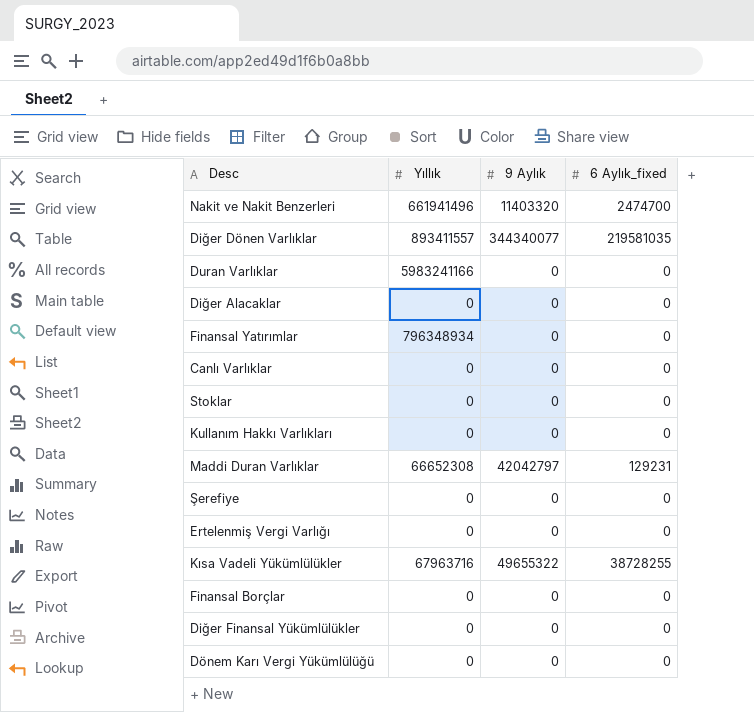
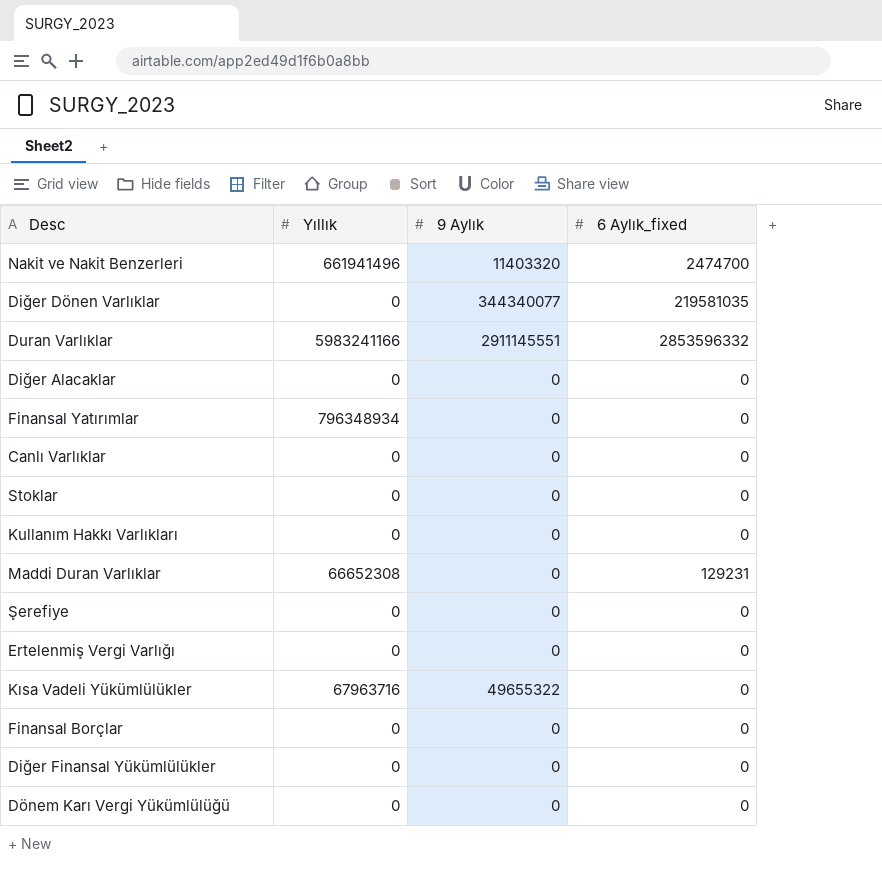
Diğer Dönen Varlıklar | Yıllık: 893411557 -> 0
Duran Varlıklar | 9 Aylık: 0 -> 2911145551
Duran Varlıklar | 6 Aylık_fixed: 0 -> 2853596332
Maddi Duran Varlıklar | 9 Aylık: 42042797 -> 0
Kısa Vadeli Yükümlülükler | 6 Aylık_fixed: 38728255 -> 0

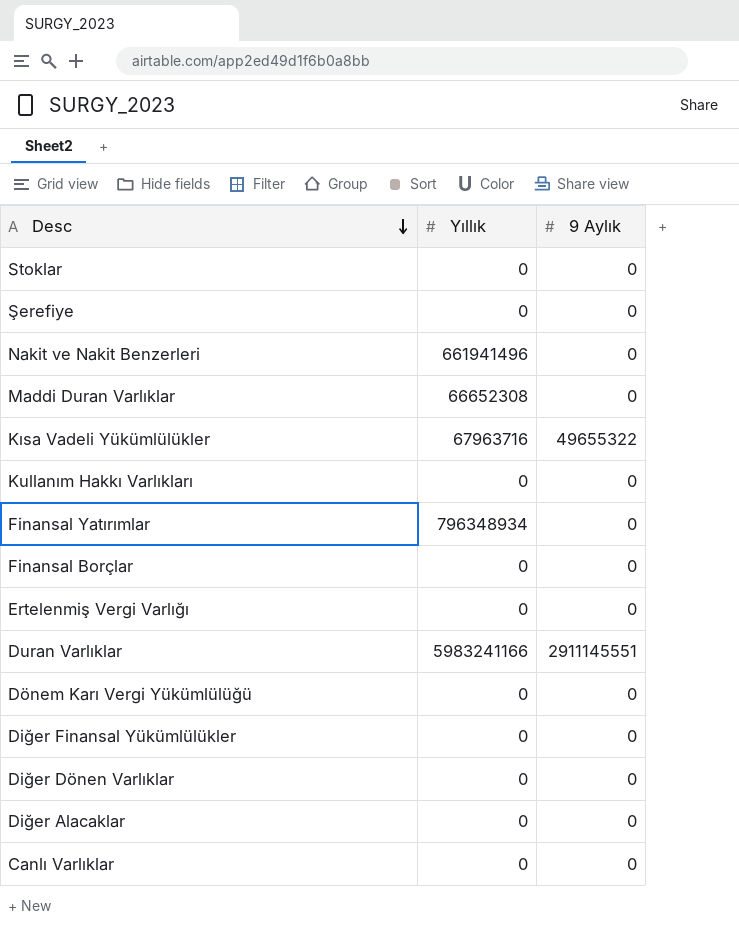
row order: none -> Desc descending
column 6 Aylık_fixed | position: 4 -> none
Nakit ve Nakit Benzerleri | 9 Aylık: 11403320 -> 0
Diğer Dönen Varlıklar | 9 Aylık: 344340077 -> 0

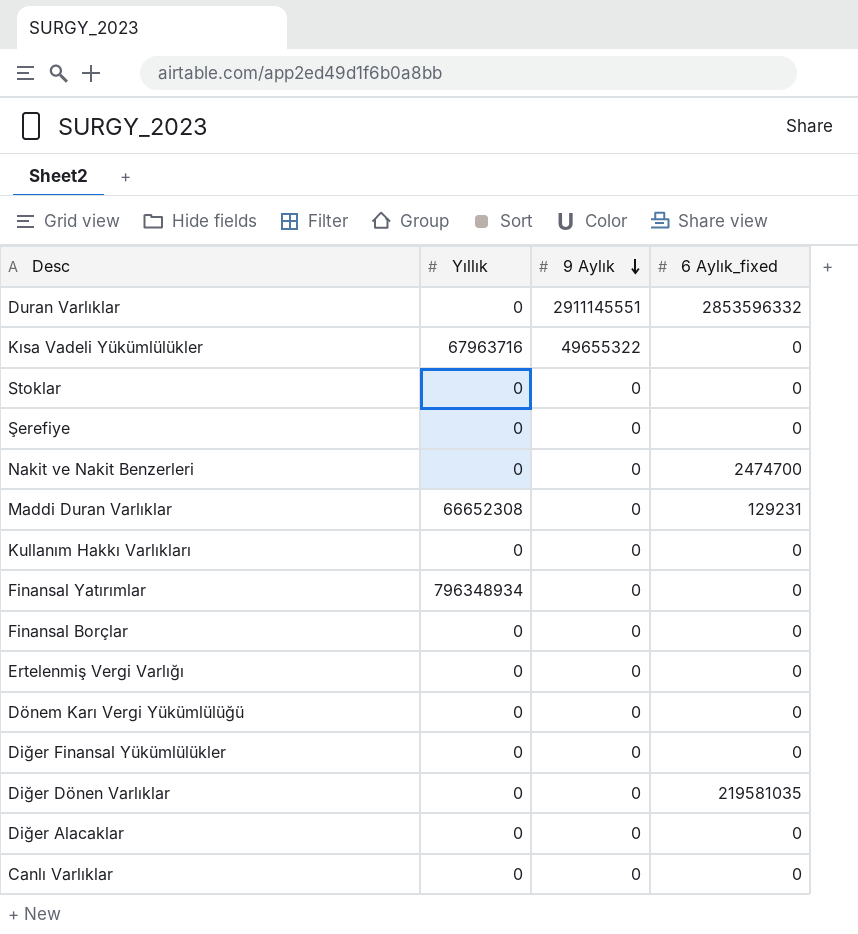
row order: Desc descending -> 9 Aylık descending
column 6 Aylık_fixed | position: none -> 4
Duran Varlıklar | Yıllık: 5983241166 -> 0
Nakit ve Nakit Benzerleri | Yıllık: 661941496 -> 0

